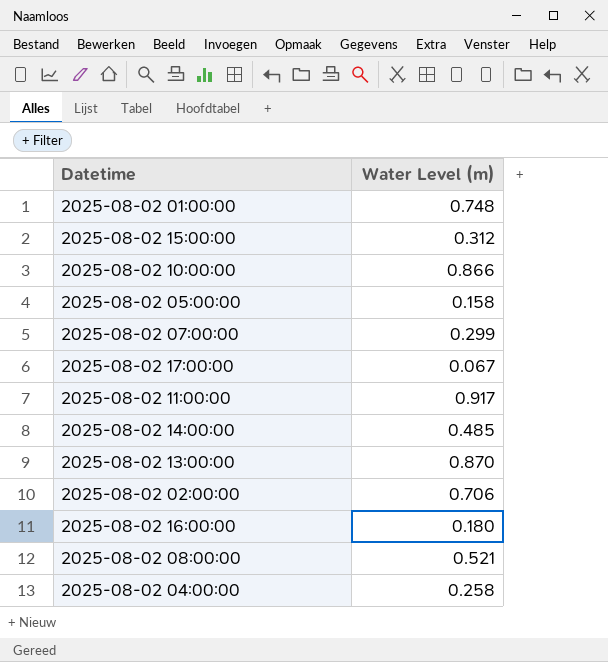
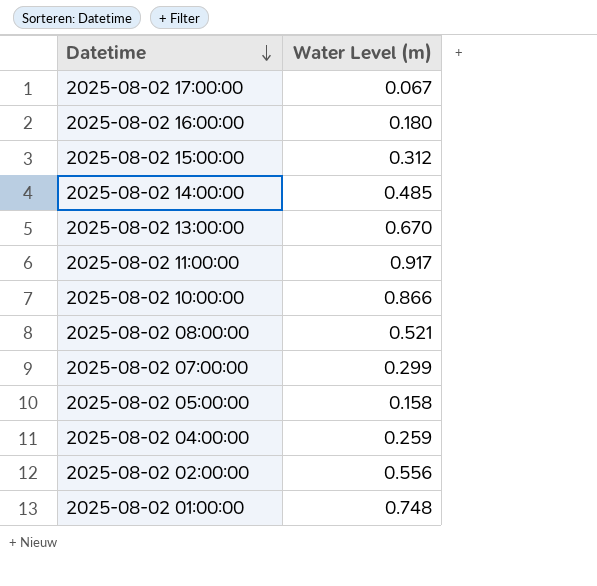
row order: none -> Datetime descending
2025-08-02 13:00:00 | Water Level (m): 0.870 -> 0.670
2025-08-02 04:00:00 | Water Level (m): 0.258 -> 0.259
2025-08-02 02:00:00 | Water Level (m): 0.706 -> 0.556

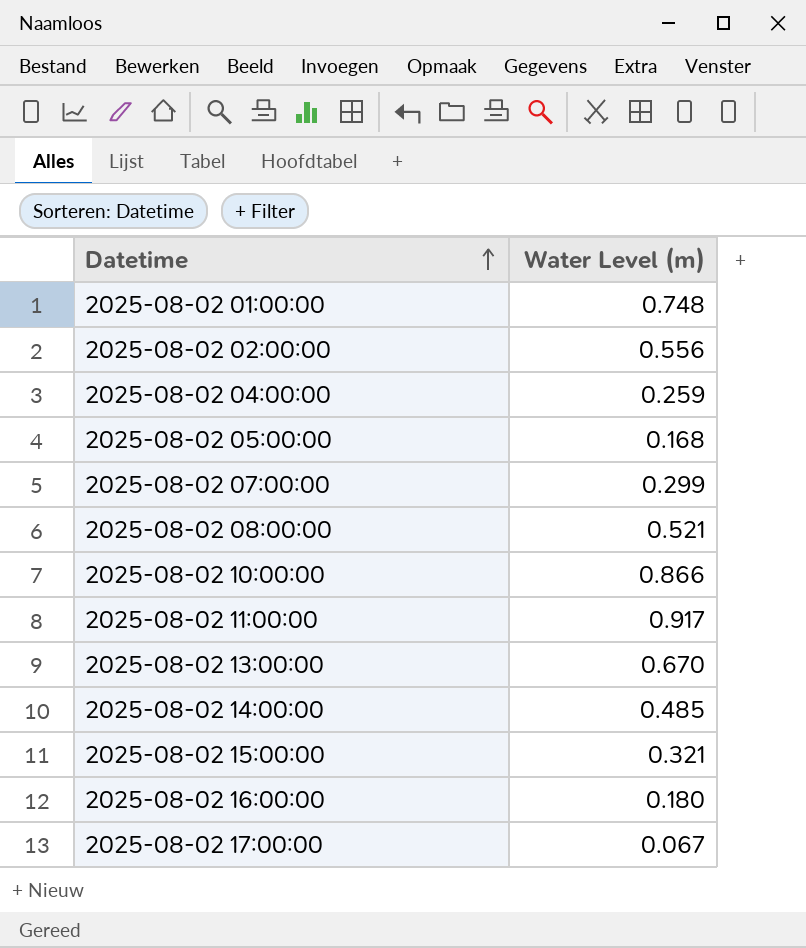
row order: Datetime descending -> Datetime ascending
2025-08-02 05:00:00 | Water Level (m): 0.158 -> 0.168
2025-08-02 15:00:00 | Water Level (m): 0.312 -> 0.321

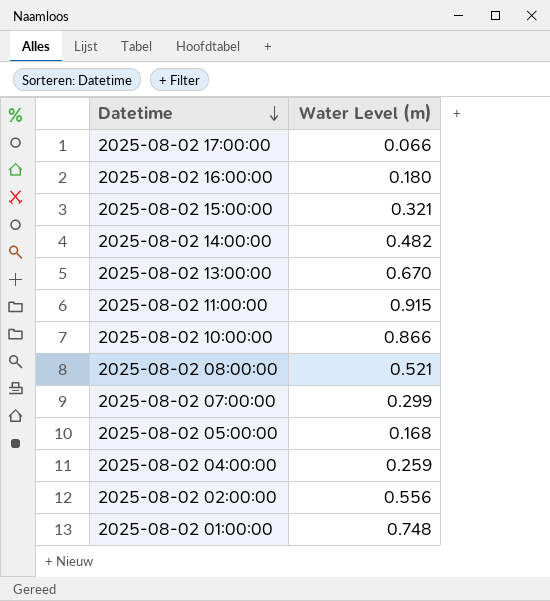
row order: Datetime ascending -> Datetime descending
2025-08-02 17:00:00 | Water Level (m): 0.067 -> 0.066
2025-08-02 14:00:00 | Water Level (m): 0.485 -> 0.482
2025-08-02 11:00:00 | Water Level (m): 0.917 -> 0.915

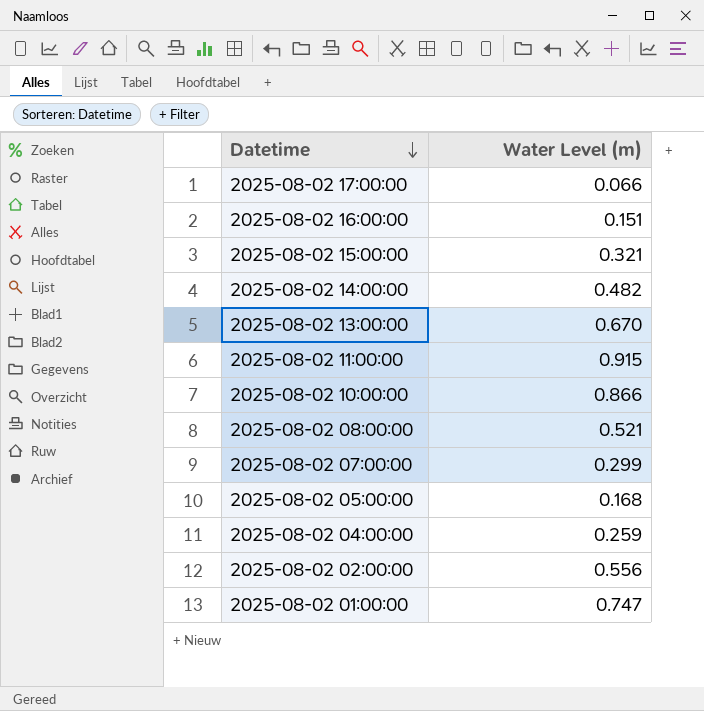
2025-08-02 16:00:00 | Water Level (m): 0.180 -> 0.151
2025-08-02 01:00:00 | Water Level (m): 0.748 -> 0.747

